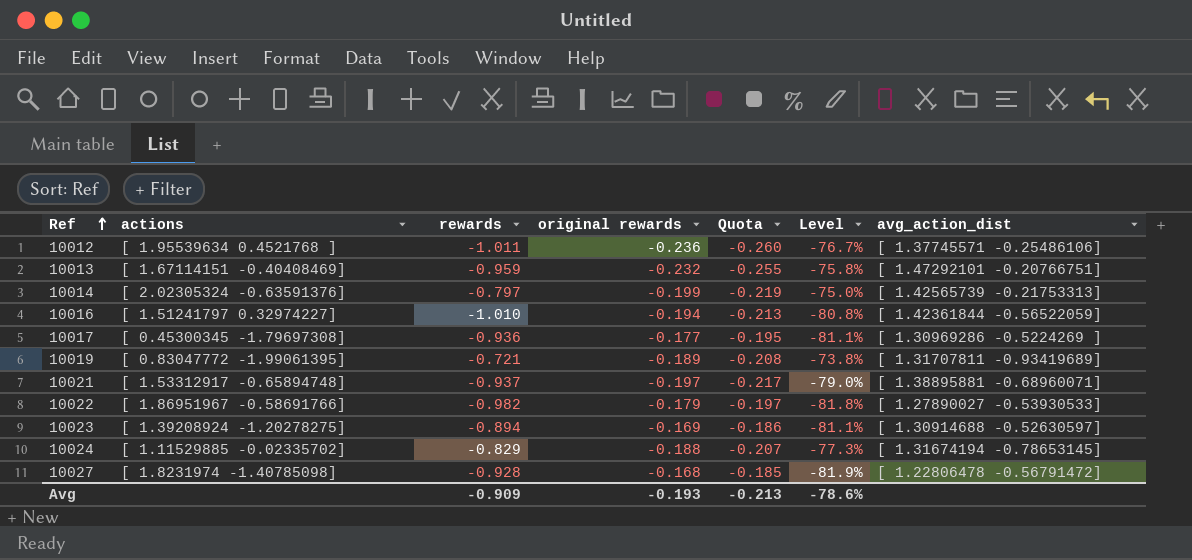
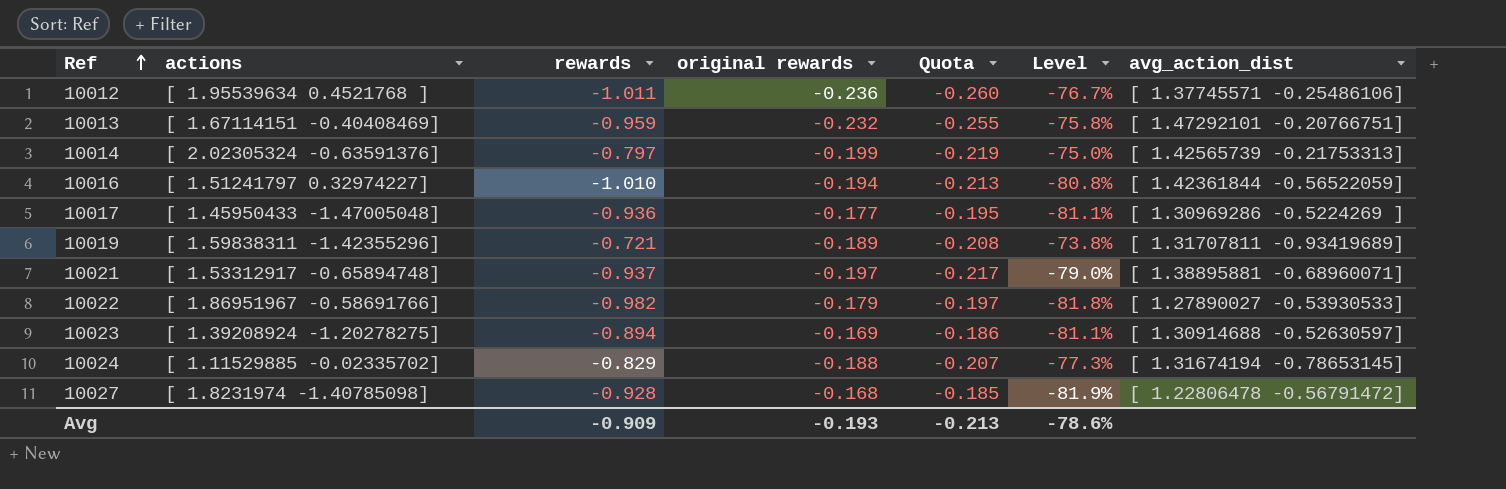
10017 | actions: [ 0.45300345 -1.79697308] -> [ 1.45950433 -1.47005048]
10019 | actions: [ 0.83047772 -1.99061395] -> [ 1.59838311 -1.42355296]

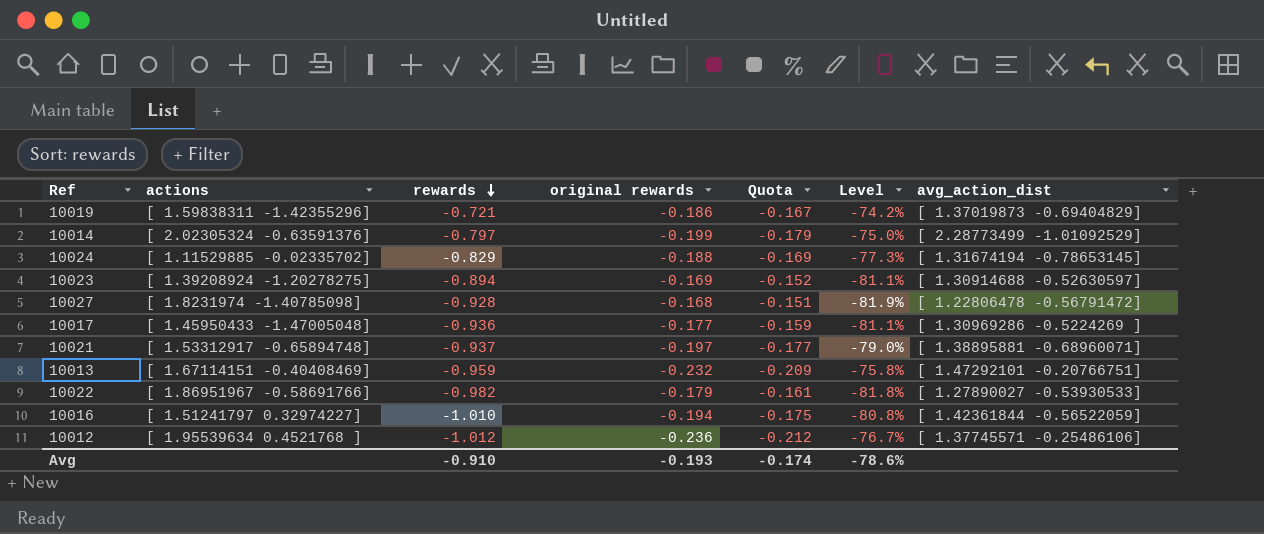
row order: Ref ascending -> rewards descending
column Quota | formula: [original rewards] * 1.1 -> [original rewards] * 0.9
10019 | original rewards: -0.189 -> -0.186
10019 | Level: -73.8% -> -74.2%
10019 | avg_action_dist: [ 1.31707811 -0.93419689] -> [ 1.37019873 -0.69404829]
10014 | avg_action_dist: [ 1.42565739 -0.21753313] -> [ 2.28773499 -1.01092529]
10012 | rewards: -1.011 -> -1.012
Avg | rewards: -0.909 -> -0.910
Avg | Quota: -0.213 -> -0.174

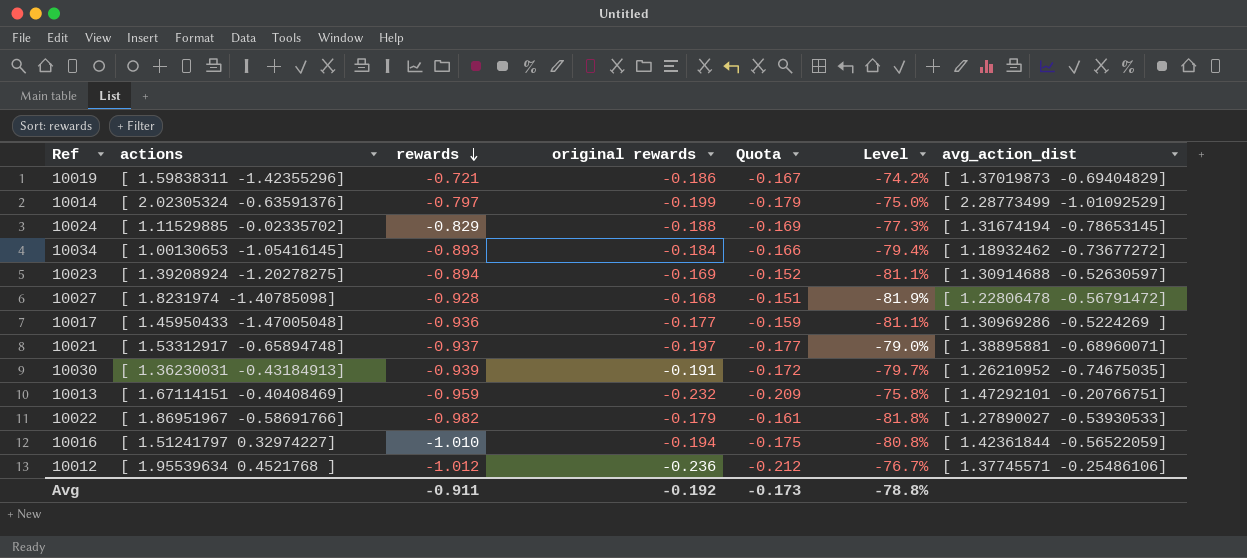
row 10034: none -> [ 1.00130653 -1.05416145] | -0.893 | -0.184 | -0.166 | -79.4% | [ 1.18932462 -0.73677272]
row 10030: none -> [ 1.36230031 -0.43184913] | -0.939 | -0.191 | -0.172 | -79.7% | [ 1.26210952 -0.74675035]
Avg | rewards: -0.910 -> -0.911
Avg | original rewards: -0.193 -> -0.192
Avg | Quota: -0.174 -> -0.173
Avg | Level: -78.6% -> -78.8%

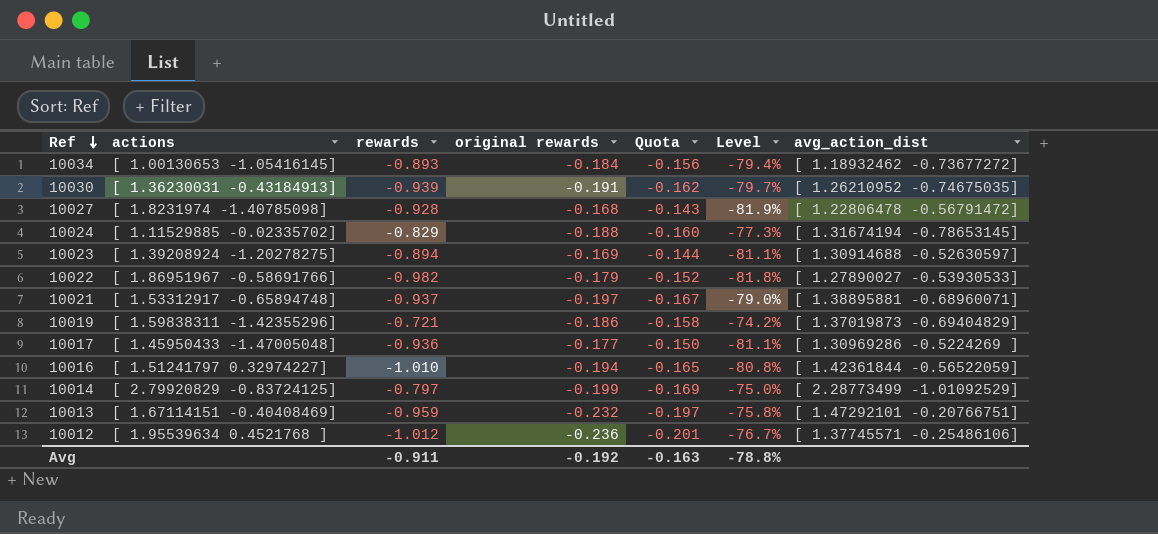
row order: rewards descending -> Ref descending
column Quota | formula: [original rewards] * 0.9 -> [original rewards] * 0.85
10014 | actions: [ 2.02305324 -0.63591376] -> [ 2.79920829 -0.83724125]
Avg | Quota: -0.173 -> -0.163

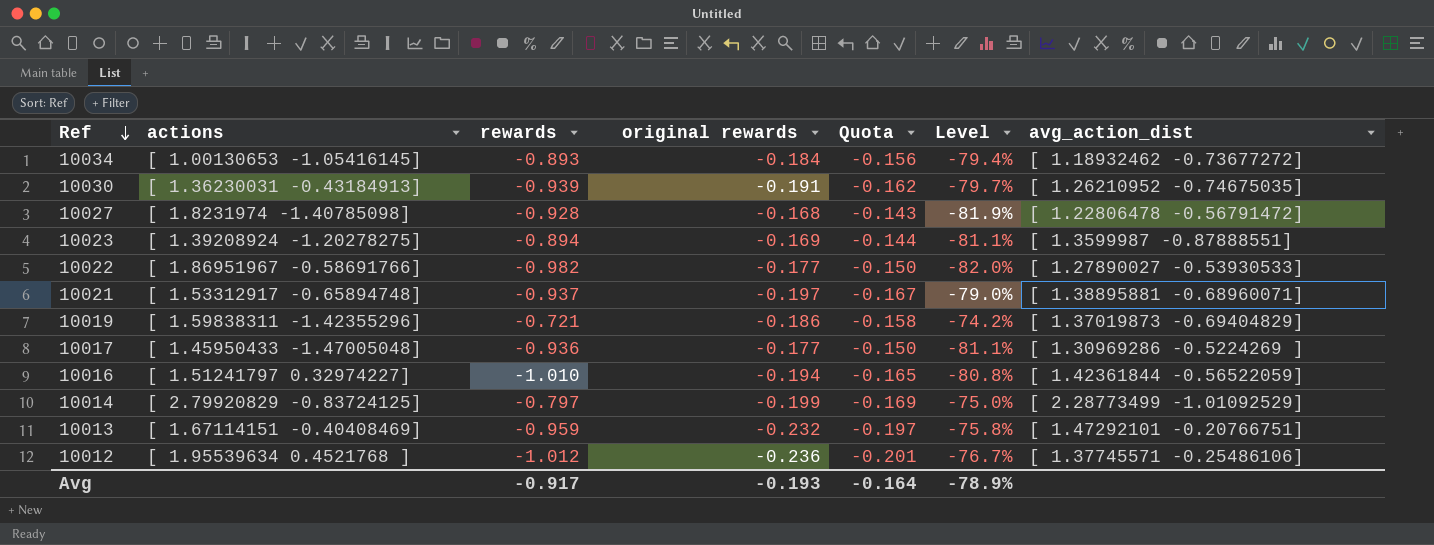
row 10024: [ 1.11529885 -0.02335702] | -0.829 | -0.188 | -0.160 | -77.3% | [ 1.31674194 -0.78653145] -> none
10023 | avg_action_dist: [ 1.30914688 -0.52630597] -> [ 1.3599987 -0.87888551]
10022 | original rewards: -0.179 -> -0.177
10022 | Quota: -0.152 -> -0.150
10022 | Level: -81.8% -> -82.0%
Avg | rewards: -0.911 -> -0.917
Avg | original rewards: -0.192 -> -0.193
Avg | Quota: -0.163 -> -0.164
Avg | Level: -78.8% -> -78.9%

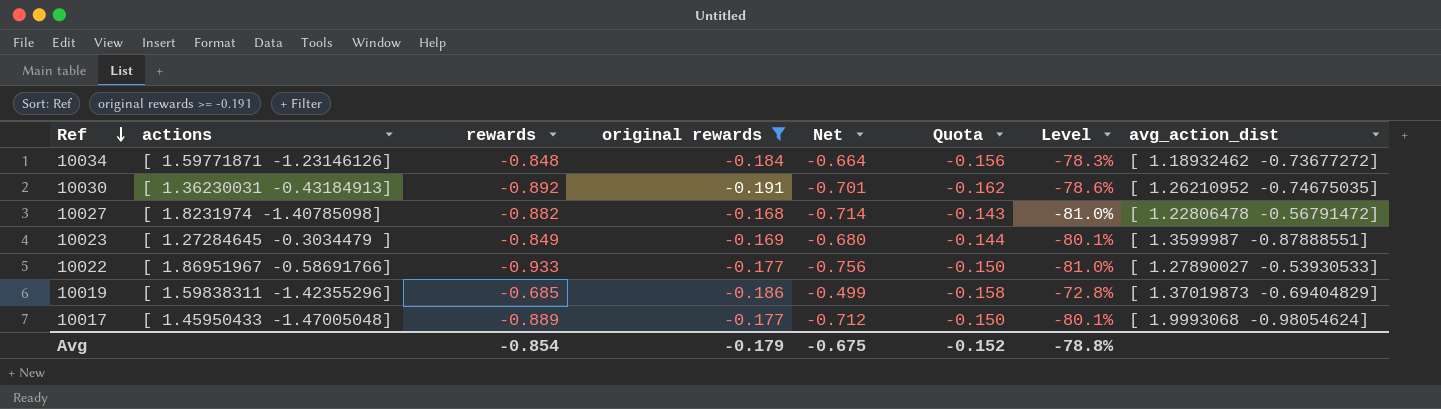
filter: none -> original rewards >= -0.191
column Net | formula: none -> [rewards] - [original rewards]
10034 | actions: [ 1.00130653 -1.05416145] -> [ 1.59771871 -1.23146126]
10034 | rewards: -0.893 -> -0.848
10034 | Level: -79.4% -> -78.3%
10030 | rewards: -0.939 -> -0.892
10030 | Level: -79.7% -> -78.6%
10027 | rewards: -0.928 -> -0.882
10027 | Level: -81.9% -> -81.0%
10023 | actions: [ 1.39208924 -1.20278275] -> [ 1.27284645 -0.3034479 ]
10023 | rewards: -0.894 -> -0.849
10023 | Level: -81.1% -> -80.1%
10022 | rewards: -0.982 -> -0.933
10022 | Level: -82.0% -> -81.0%
10019 | rewards: -0.721 -> -0.685
10019 | Level: -74.2% -> -72.8%
10017 | rewards: -0.936 -> -0.889
10017 | Level: -81.1% -> -80.1%
10017 | avg_action_dist: [ 1.30969286 -0.5224269 ] -> [ 1.9993068 -0.98054624]
Avg | rewards: -0.917 -> -0.854
Avg | original rewards: -0.193 -> -0.179
Avg | Quota: -0.164 -> -0.152
Avg | Level: -78.9% -> -78.8%

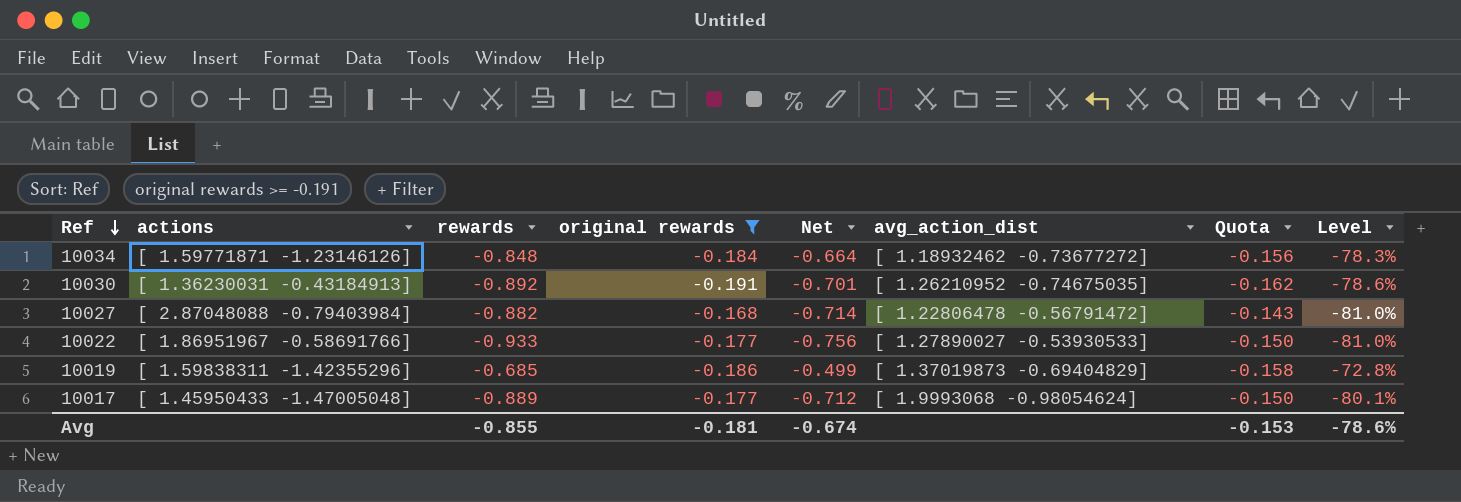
column avg_action_dist | position: 8 -> 6
row 10023: [ 1.27284645 -0.3034479 ] | -0.849 | -0.169 | -0.680 | -0.144 | -80.1% | [ 1.3599987 -0.87888551] -> none
10027 | actions: [ 1.8231974 -1.40785098] -> [ 2.87048088 -0.79403984]
Avg | rewards: -0.854 -> -0.855
Avg | original rewards: -0.179 -> -0.181
Avg | Net: -0.675 -> -0.674
Avg | Quota: -0.152 -> -0.153
Avg | Level: -78.8% -> -78.6%

